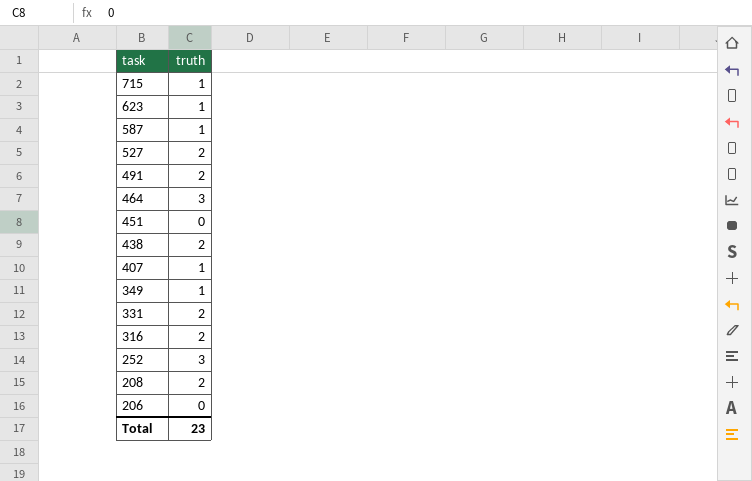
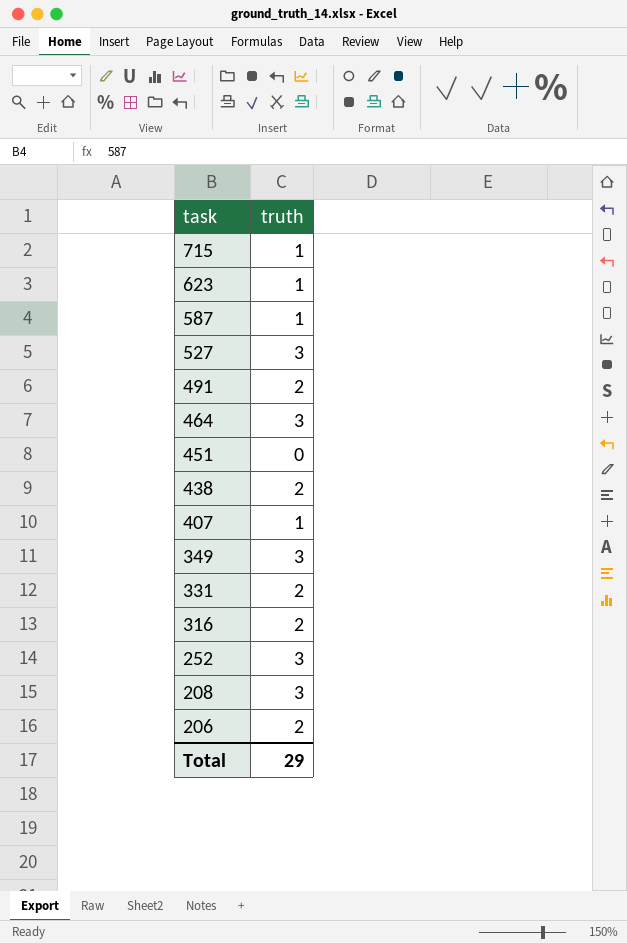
527 | truth: 2 -> 3
349 | truth: 1 -> 3
208 | truth: 2 -> 3
206 | truth: 0 -> 2
Total | truth: 23 -> 29

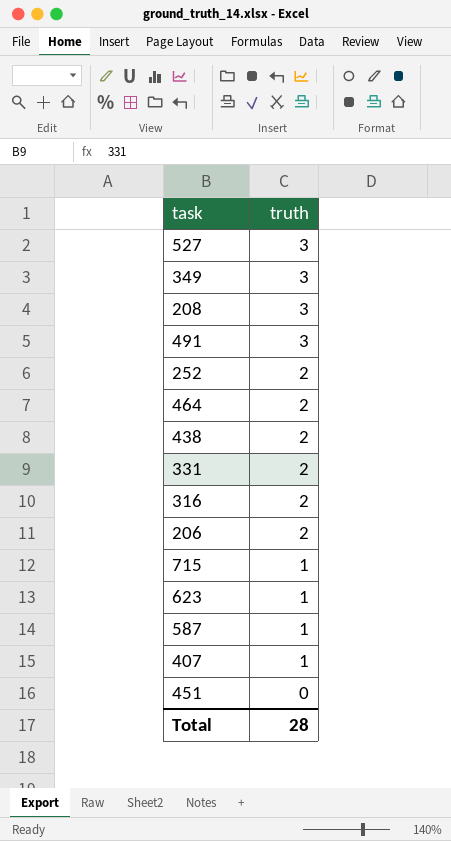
row order: task descending -> truth descending
491 | truth: 2 -> 3
252 | truth: 3 -> 2
464 | truth: 3 -> 2
Total | truth: 29 -> 28

